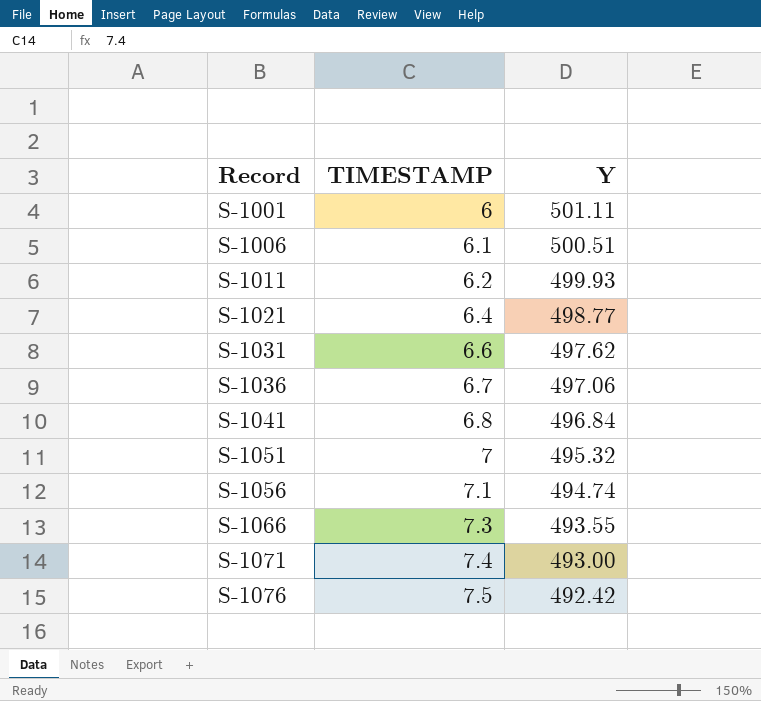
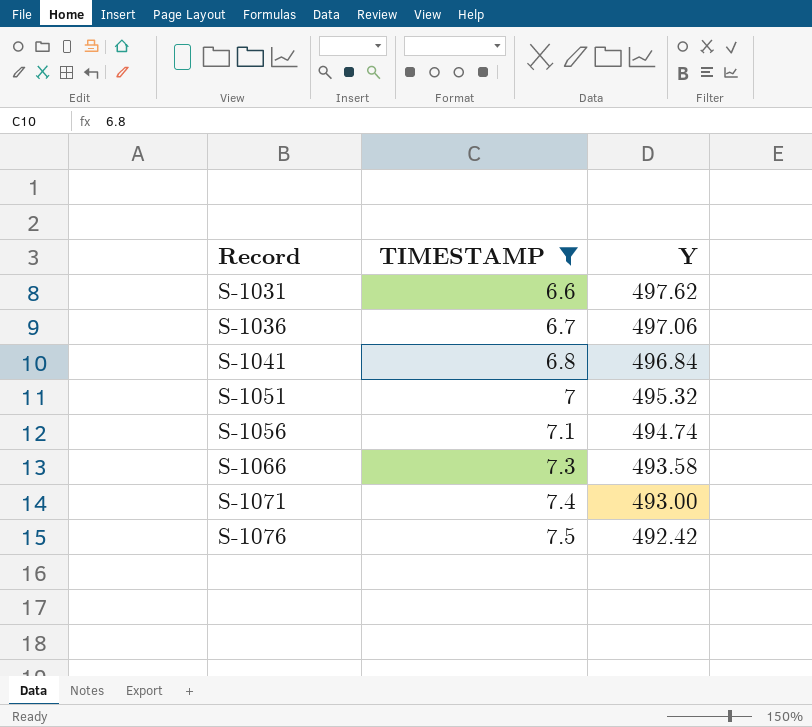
filter: none -> TIMESTAMP >= 6.6
S-1066 | Y: 493.55 -> 493.58

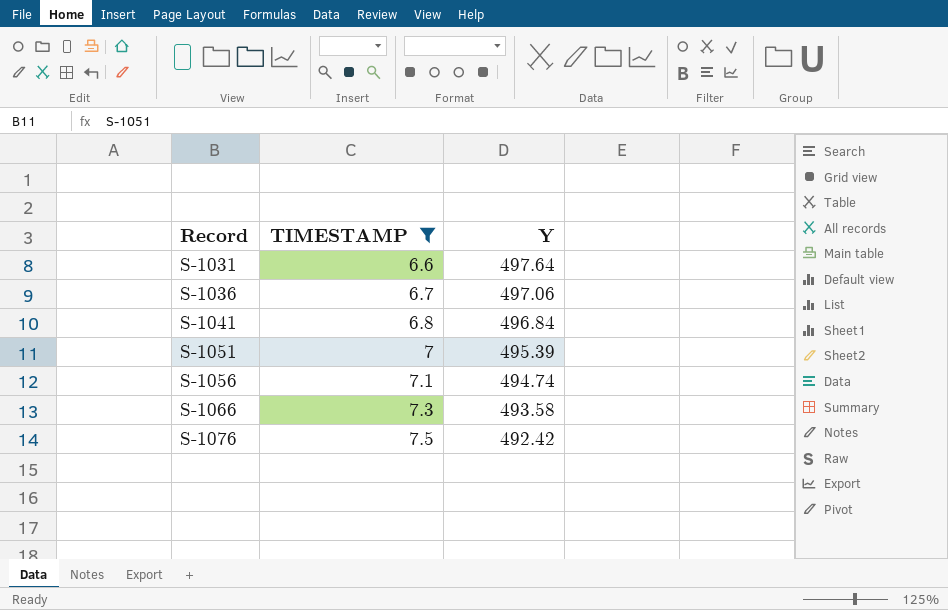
row S-1071: 7.4 | 493.00 -> none
S-1031 | Y: 497.62 -> 497.64
S-1051 | Y: 495.32 -> 495.39

